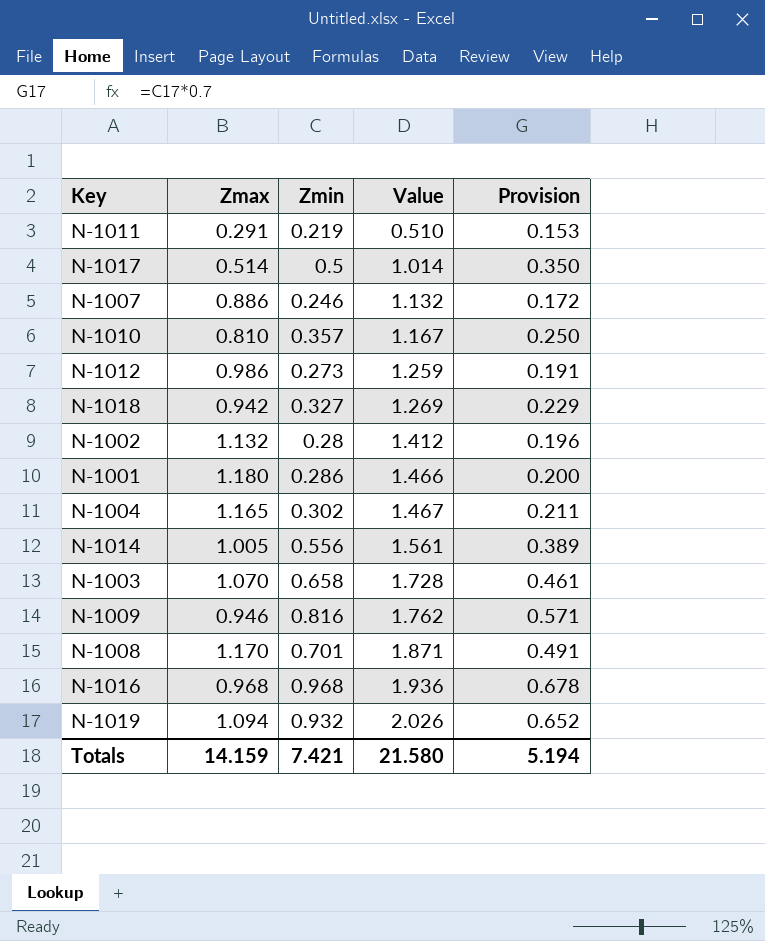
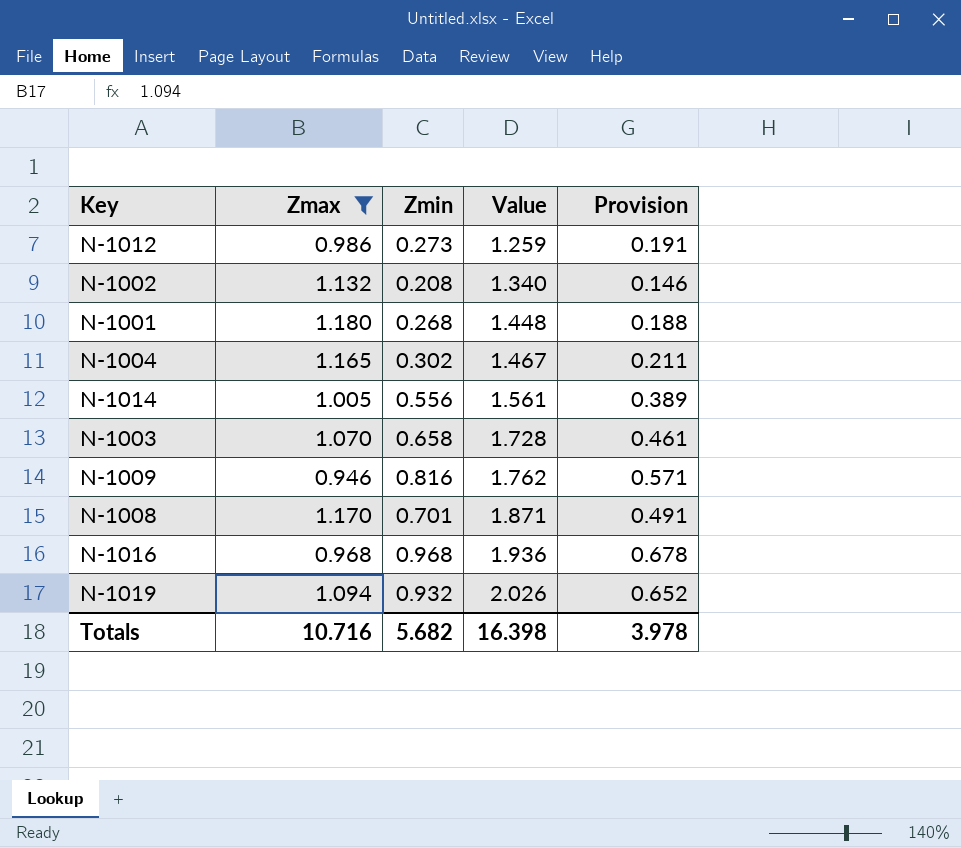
filter: none -> Zmax >= 0.946
N-1002 | Zmin: 0.28 -> 0.208
N-1002 | Value: 1.412 -> 1.340
N-1002 | Provision: 0.196 -> 0.146
N-1001 | Zmin: 0.286 -> 0.268
N-1001 | Value: 1.466 -> 1.448
N-1001 | Provision: 0.200 -> 0.188
Totals | Zmax: 14.159 -> 10.716
Totals | Zmin: 7.421 -> 5.682
Totals | Value: 21.580 -> 16.398
Totals | Provision: 5.194 -> 3.978

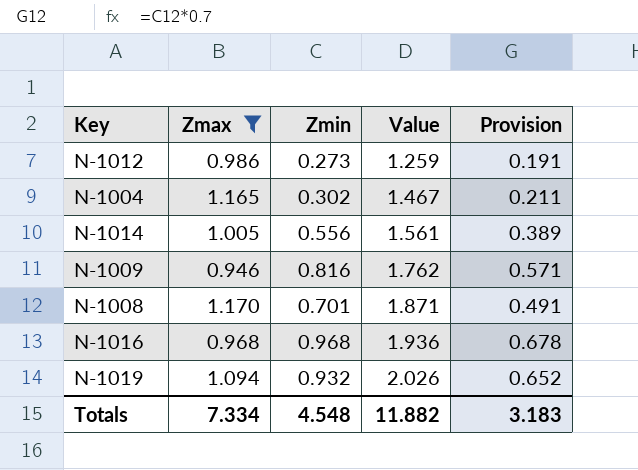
row N-1002: 1.132 | 0.208 | 1.340 | 0.146 -> none
row N-1001: 1.180 | 0.268 | 1.448 | 0.188 -> none
row N-1003: 1.070 | 0.658 | 1.728 | 0.461 -> none
Totals | Zmax: 10.716 -> 7.334
Totals | Zmin: 5.682 -> 4.548
Totals | Value: 16.398 -> 11.882
Totals | Provision: 3.978 -> 3.183

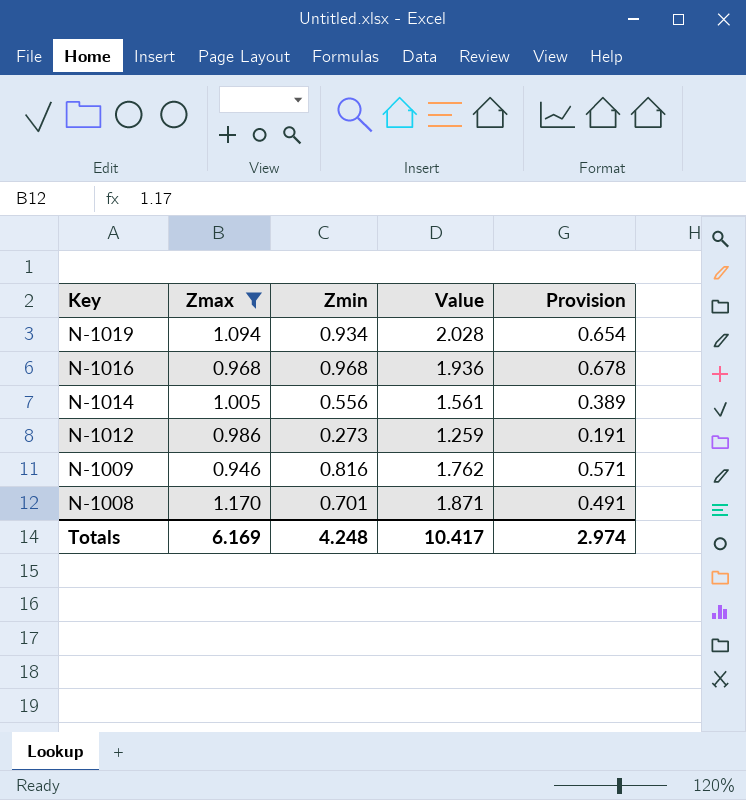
row order: Value ascending -> Key descending
row N-1004: 1.165 | 0.302 | 1.467 | 0.211 -> none
N-1019 | Zmin: 0.932 -> 0.934
N-1019 | Value: 2.026 -> 2.028
N-1019 | Provision: 0.652 -> 0.654
Totals | Zmax: 7.334 -> 6.169
Totals | Zmin: 4.548 -> 4.248
Totals | Value: 11.882 -> 10.417
Totals | Provision: 3.183 -> 2.974

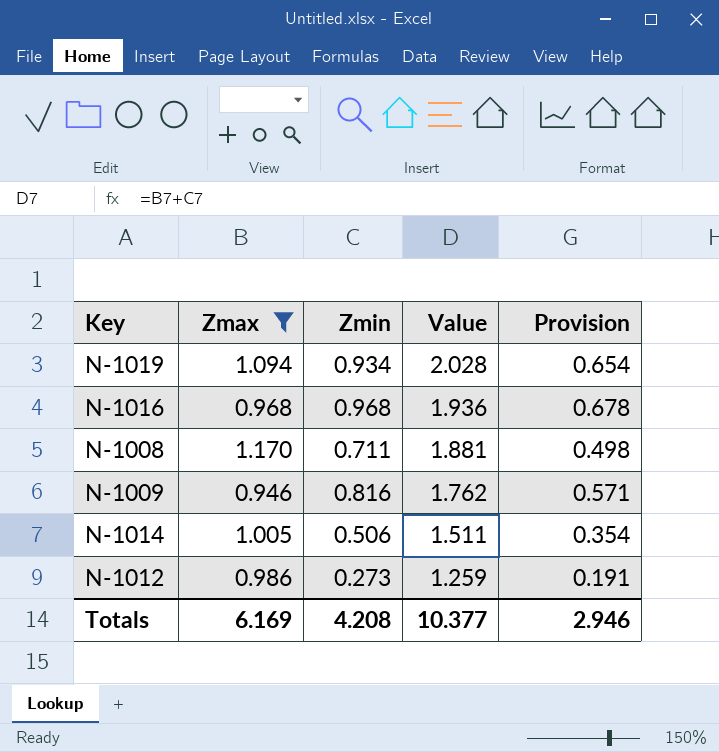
row order: Key descending -> Value descending
N-1008 | Zmin: 0.701 -> 0.711
N-1008 | Value: 1.871 -> 1.881
N-1008 | Provision: 0.491 -> 0.498
N-1014 | Zmin: 0.556 -> 0.506
N-1014 | Value: 1.561 -> 1.511
N-1014 | Provision: 0.389 -> 0.354
Totals | Zmin: 4.248 -> 4.208
Totals | Value: 10.417 -> 10.377
Totals | Provision: 2.974 -> 2.946

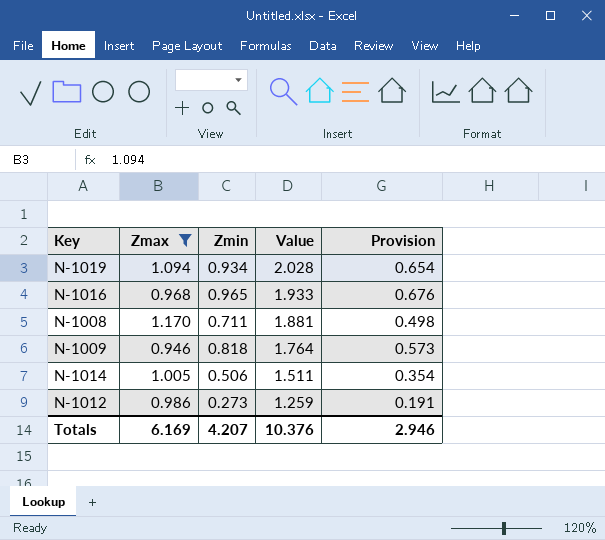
N-1016 | Zmin: 0.968 -> 0.965
N-1016 | Value: 1.936 -> 1.933
N-1016 | Provision: 0.678 -> 0.676
N-1009 | Zmin: 0.816 -> 0.818
N-1009 | Value: 1.762 -> 1.764
N-1009 | Provision: 0.571 -> 0.573
Totals | Zmin: 4.208 -> 4.207
Totals | Value: 10.377 -> 10.376

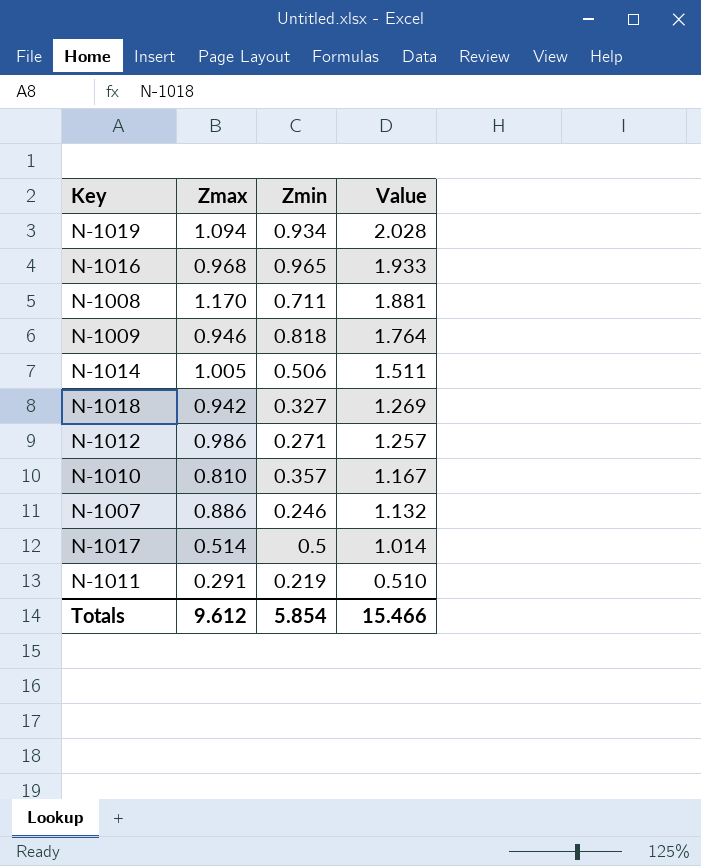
filter: Zmax >= 0.946 -> none
column Provision | formula: [Zmin] * 0.7 -> none
N-1012 | Zmin: 0.273 -> 0.271
N-1012 | Value: 1.259 -> 1.257
Totals | Zmax: 6.169 -> 9.612
Totals | Zmin: 4.207 -> 5.854
Totals | Value: 10.376 -> 15.466

